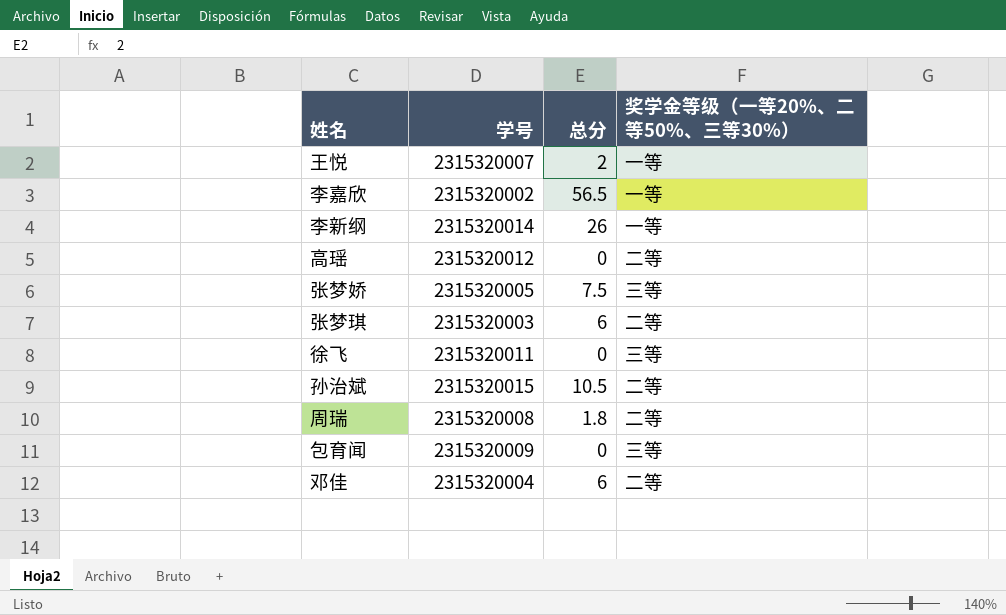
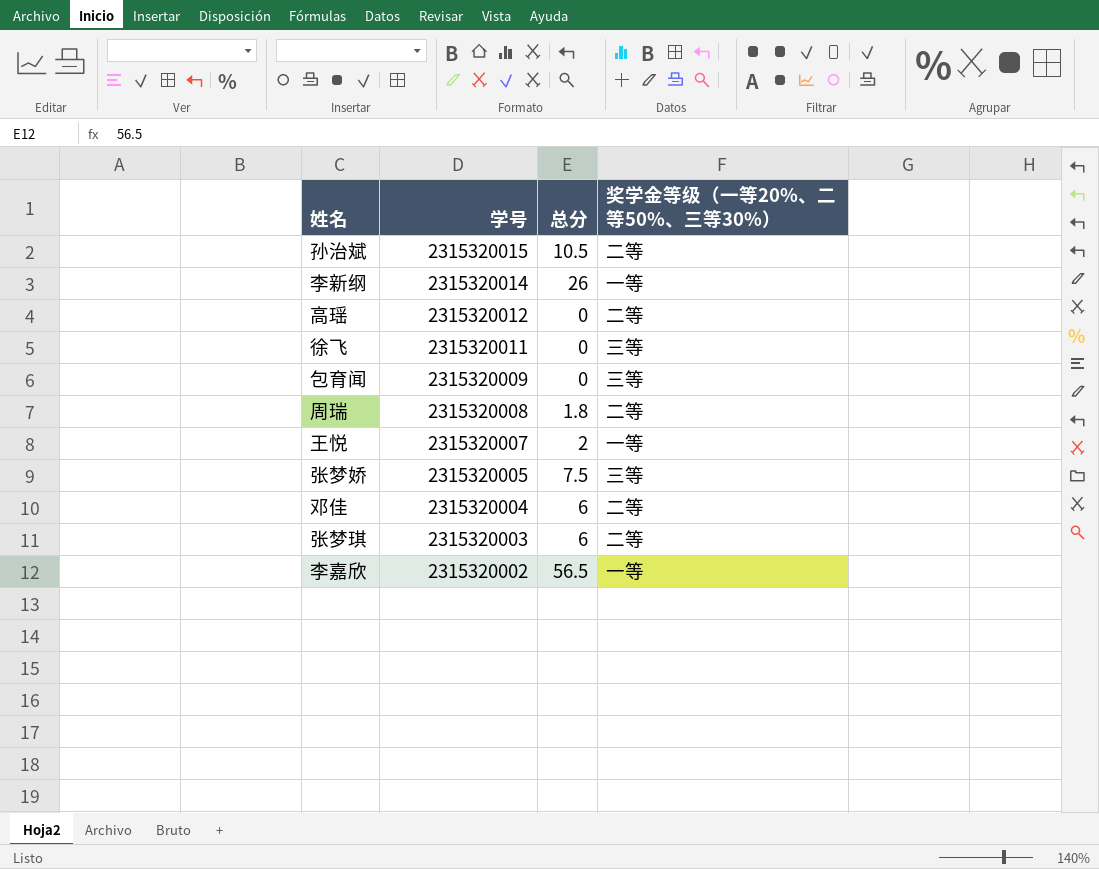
row order: none -> 学号 descending

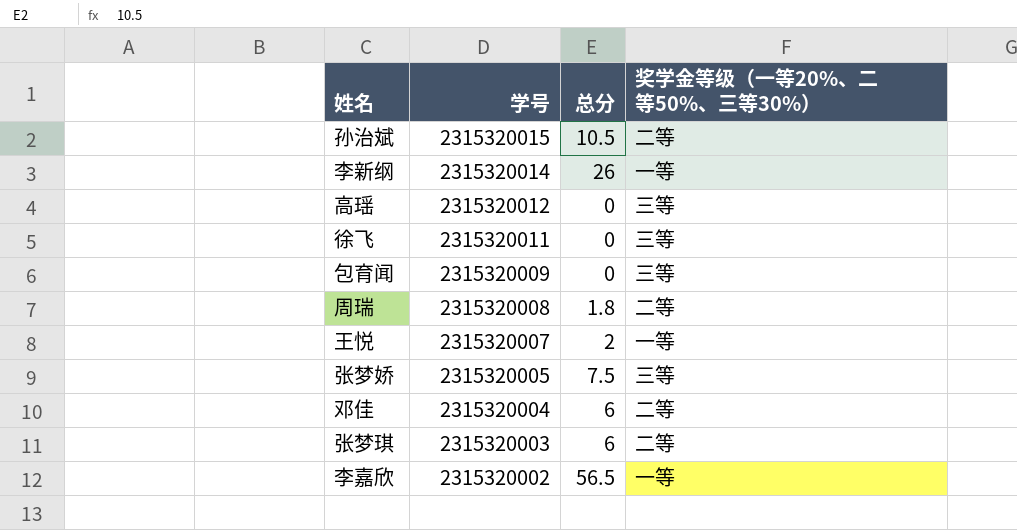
高瑶 | 奖学金等级（一等20%、二等50%、三等30%）: 二等 -> 三等

